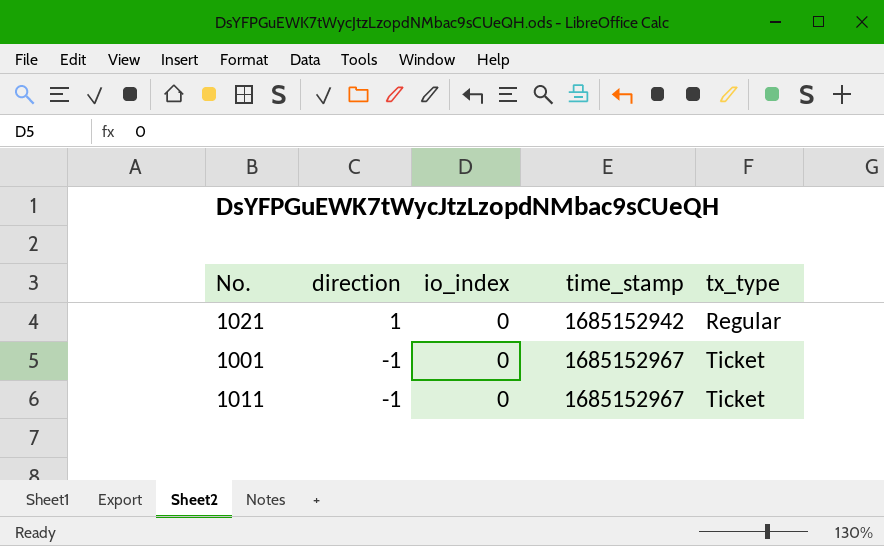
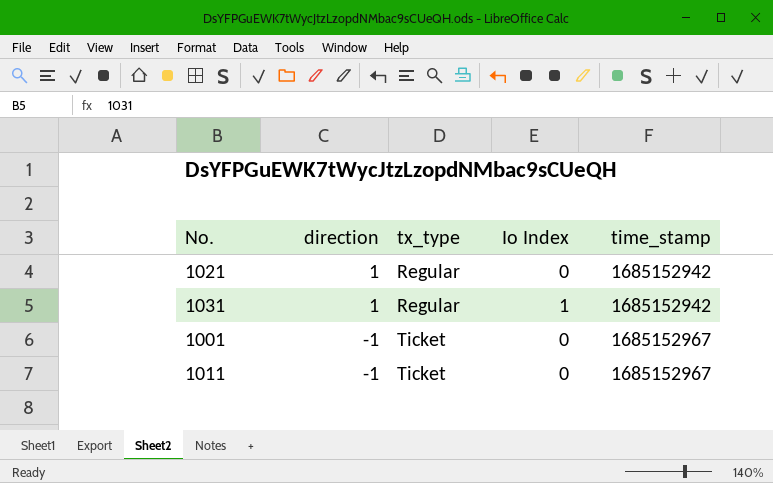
column tx_type | position: 5 -> 3
column name: io_index -> Io Index
row 1031: none -> 1 | Regular | 1 | 1685152942

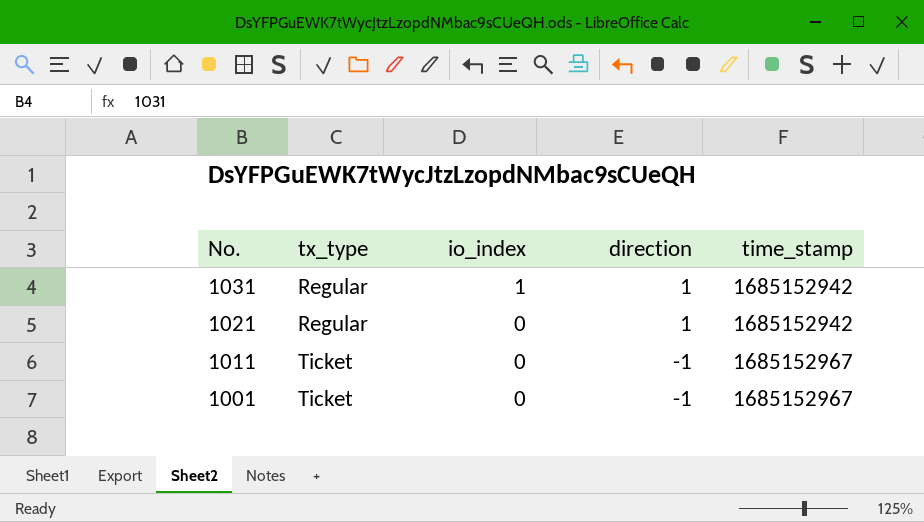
row order: direction descending -> No. descending
column name: Io Index -> io_index
column direction | position: 2 -> 4

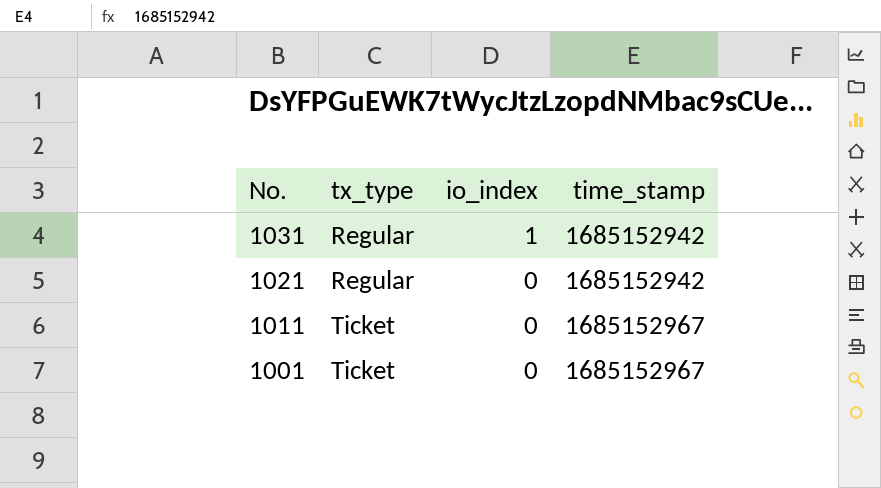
column direction | position: 4 -> none

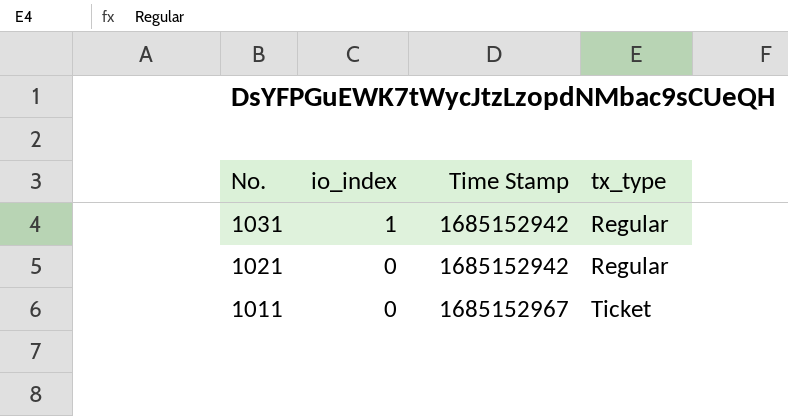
column name: time_stamp -> Time Stamp
column tx_type | position: 2 -> 4
row 1001: Ticket | 0 | 1685152967 -> none

